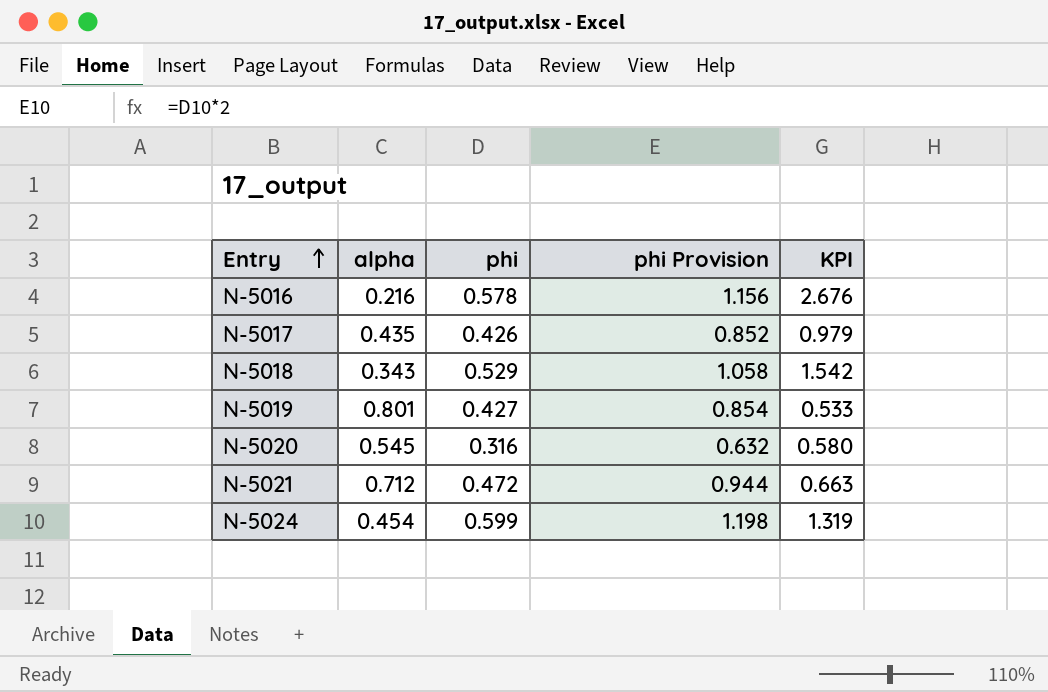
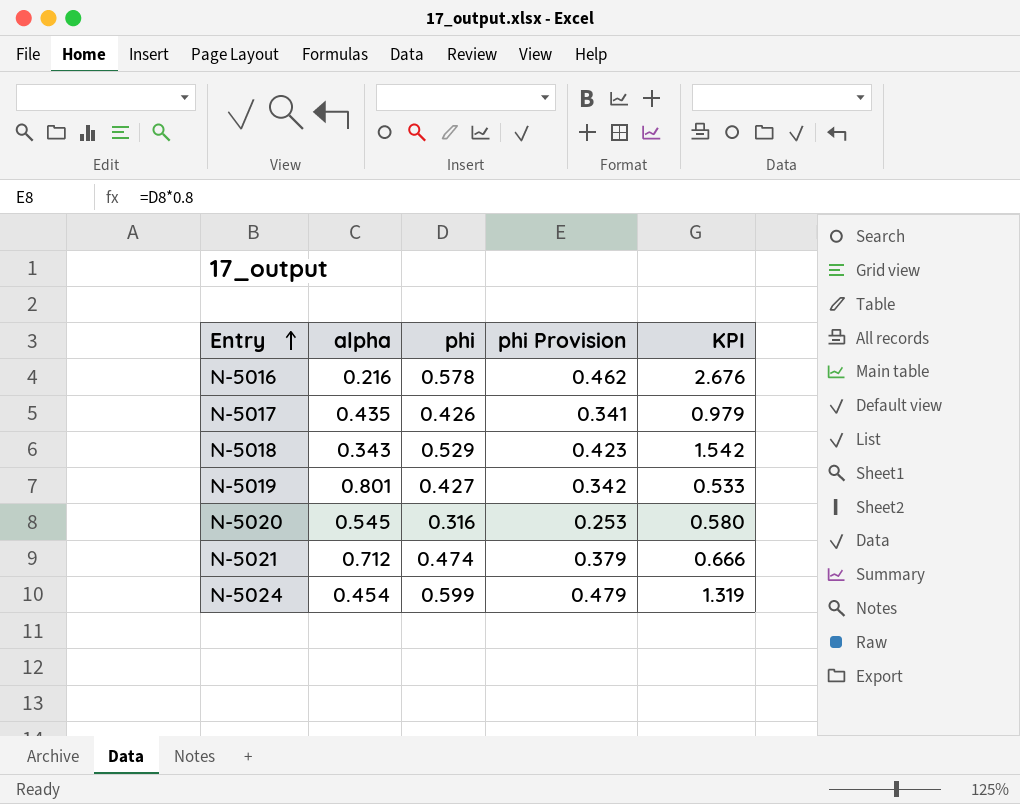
column phi Provision | formula: [phi] * 2 -> [phi] * 0.8
N-5021 | phi: 0.472 -> 0.474
N-5021 | KPI: 0.663 -> 0.666

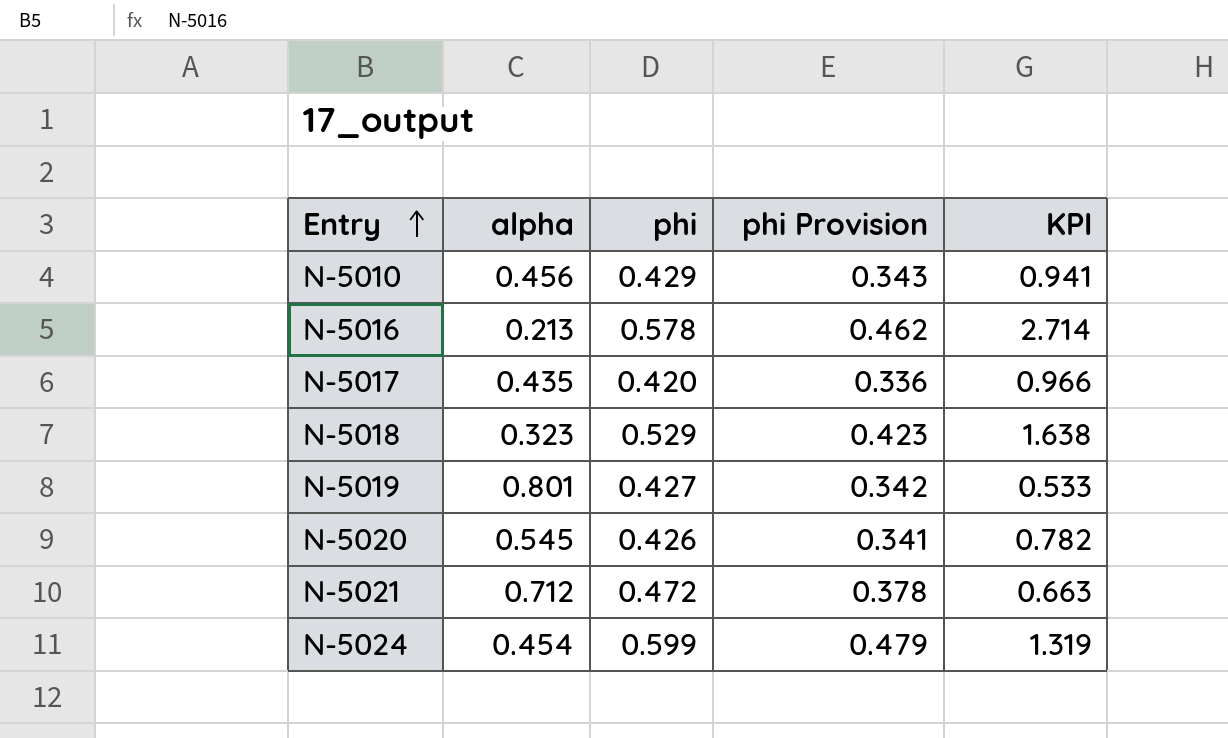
row N-5010: none -> 0.456 | 0.429 | 0.343 | 0.941
N-5016 | alpha: 0.216 -> 0.213
N-5016 | KPI: 2.676 -> 2.714
N-5017 | phi: 0.426 -> 0.420
N-5017 | phi Provision: 0.341 -> 0.336
N-5017 | KPI: 0.979 -> 0.966
N-5018 | alpha: 0.343 -> 0.323
N-5018 | KPI: 1.542 -> 1.638
N-5020 | phi: 0.316 -> 0.426
N-5020 | phi Provision: 0.253 -> 0.341
N-5020 | KPI: 0.580 -> 0.782
N-5021 | phi: 0.474 -> 0.472
N-5021 | phi Provision: 0.379 -> 0.378
N-5021 | KPI: 0.666 -> 0.663

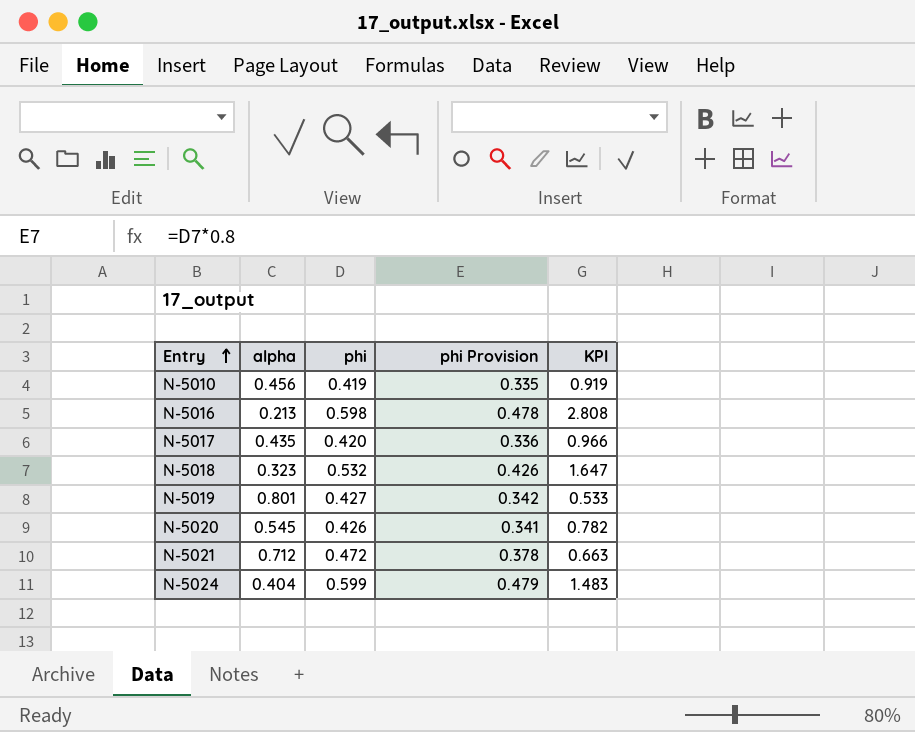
N-5010 | phi: 0.429 -> 0.419
N-5010 | phi Provision: 0.343 -> 0.335
N-5010 | KPI: 0.941 -> 0.919
N-5016 | phi: 0.578 -> 0.598
N-5016 | phi Provision: 0.462 -> 0.478
N-5016 | KPI: 2.714 -> 2.808
N-5018 | phi: 0.529 -> 0.532
N-5018 | phi Provision: 0.423 -> 0.426
N-5018 | KPI: 1.638 -> 1.647
N-5024 | alpha: 0.454 -> 0.404
N-5024 | KPI: 1.319 -> 1.483

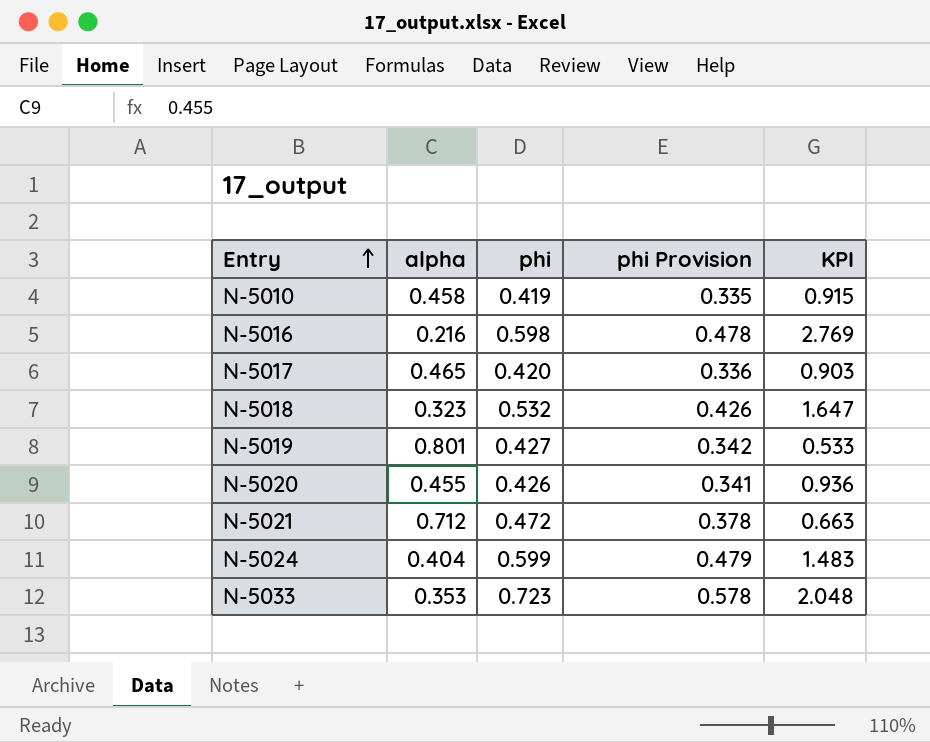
N-5010 | alpha: 0.456 -> 0.458
N-5010 | KPI: 0.919 -> 0.915
N-5016 | alpha: 0.213 -> 0.216
N-5016 | KPI: 2.808 -> 2.769
N-5017 | alpha: 0.435 -> 0.465
N-5017 | KPI: 0.966 -> 0.903
N-5020 | alpha: 0.545 -> 0.455
N-5020 | KPI: 0.782 -> 0.936
row N-5033: none -> 0.353 | 0.723 | 0.578 | 2.048

